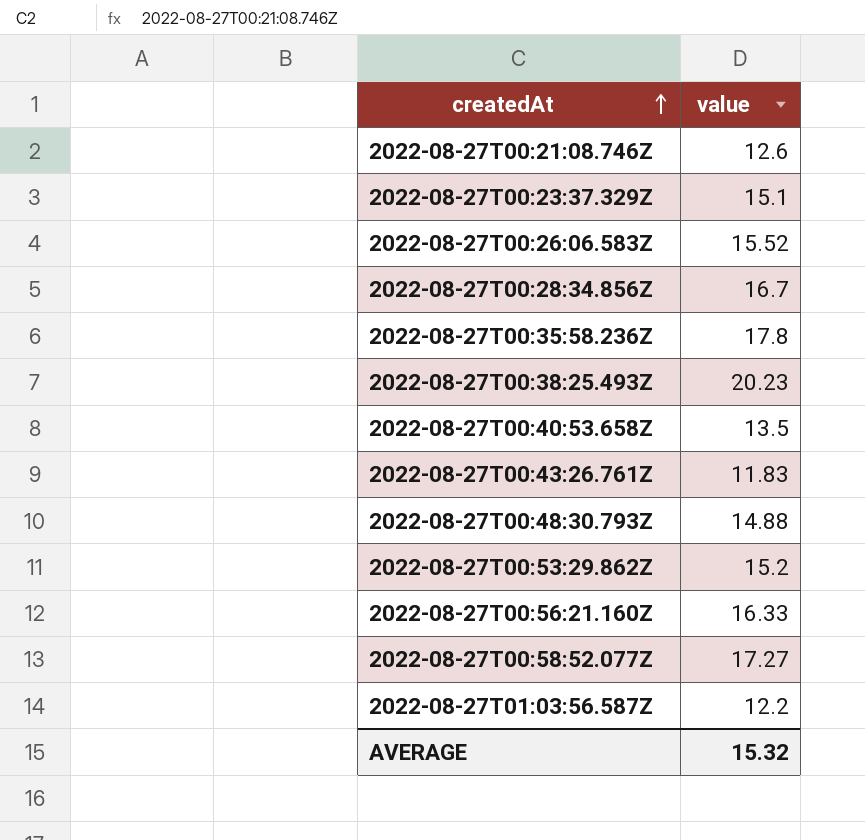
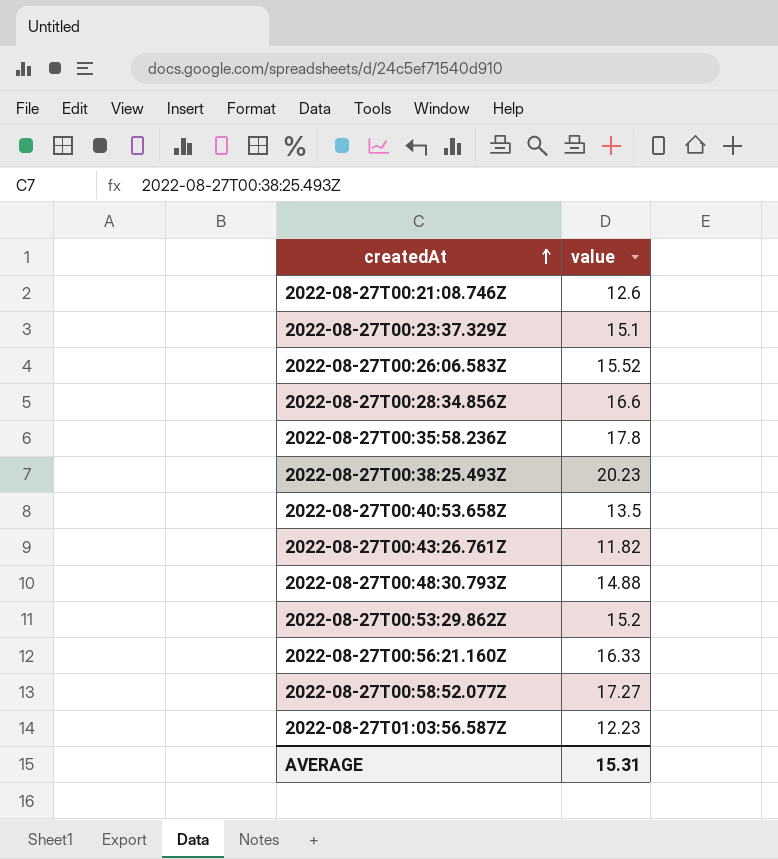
2022-08-27T00:28:34.856Z | value: 16.7 -> 16.6
2022-08-27T00:43:26.761Z | value: 11.83 -> 11.82
2022-08-27T01:03:56.587Z | value: 12.2 -> 12.23
AVERAGE | value: 15.32 -> 15.31

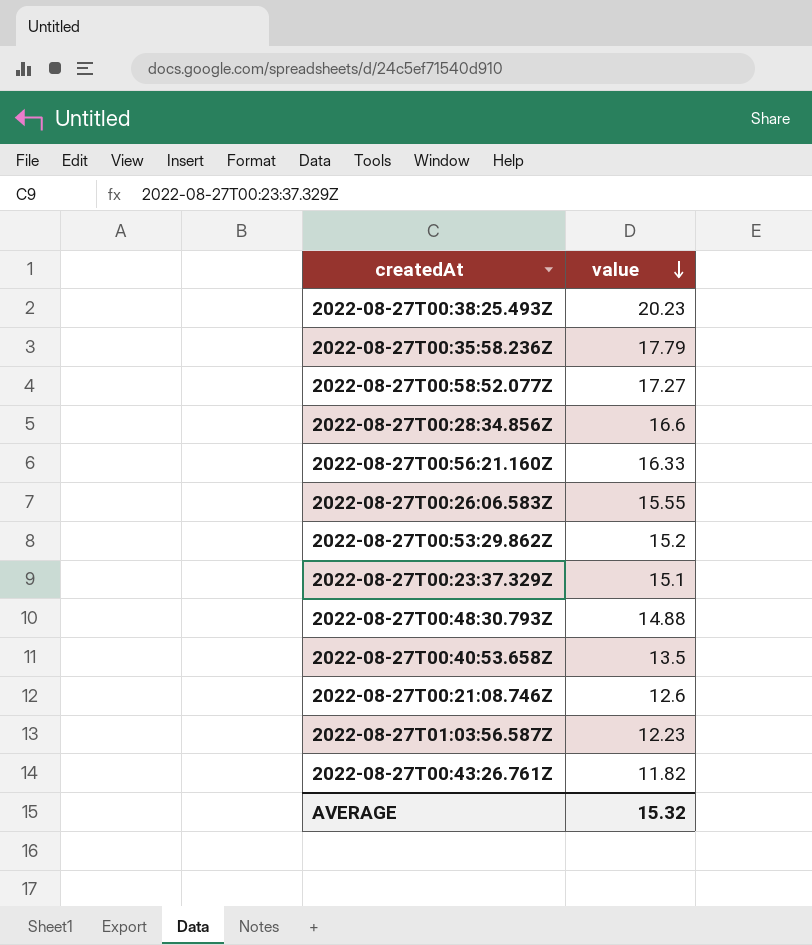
row order: createdAt ascending -> value descending
2022-08-27T00:35:58.236Z | value: 17.8 -> 17.79
2022-08-27T00:26:06.583Z | value: 15.52 -> 15.55
AVERAGE | value: 15.31 -> 15.32

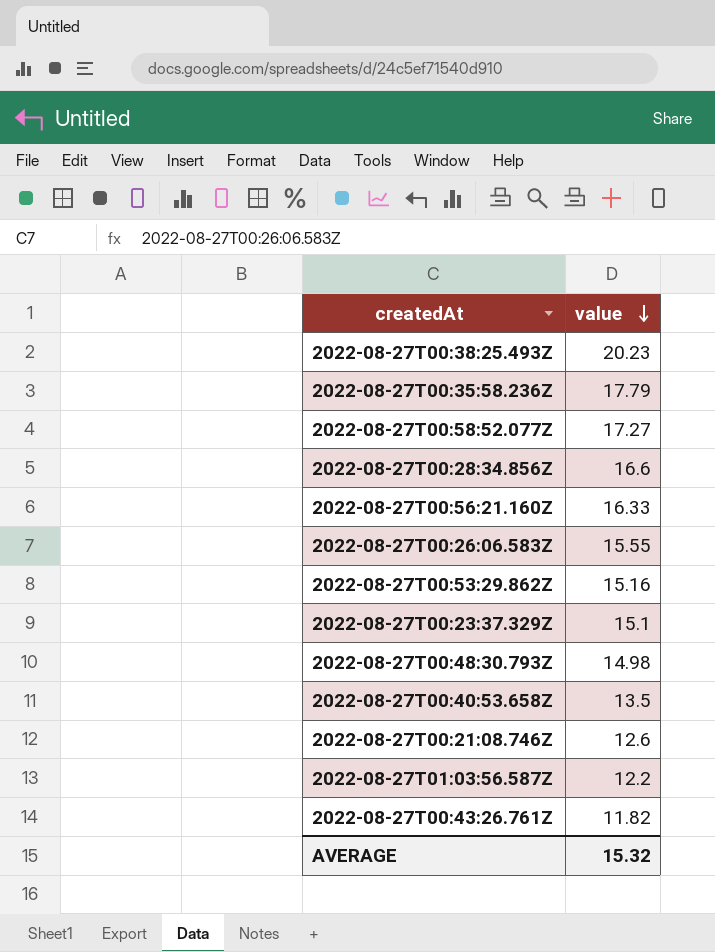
2022-08-27T00:53:29.862Z | value: 15.2 -> 15.16
2022-08-27T00:48:30.793Z | value: 14.88 -> 14.98
2022-08-27T01:03:56.587Z | value: 12.23 -> 12.2

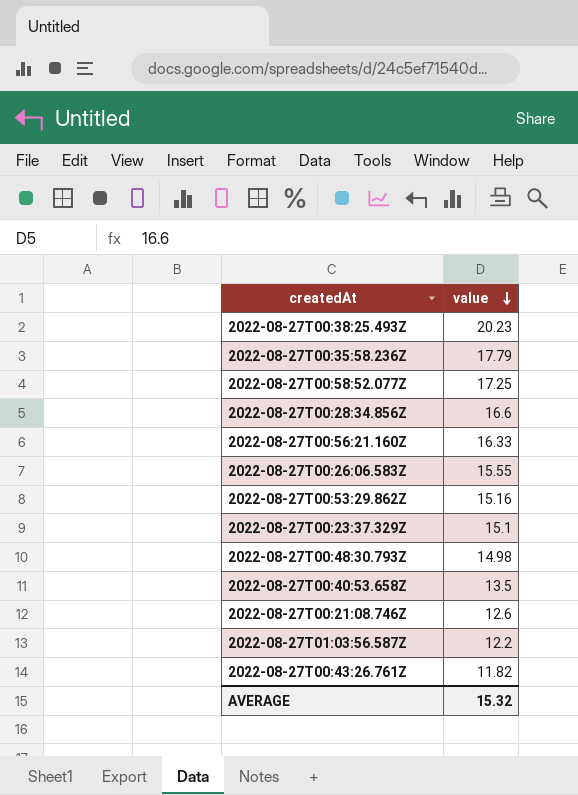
2022-08-27T00:58:52.077Z | value: 17.27 -> 17.25

